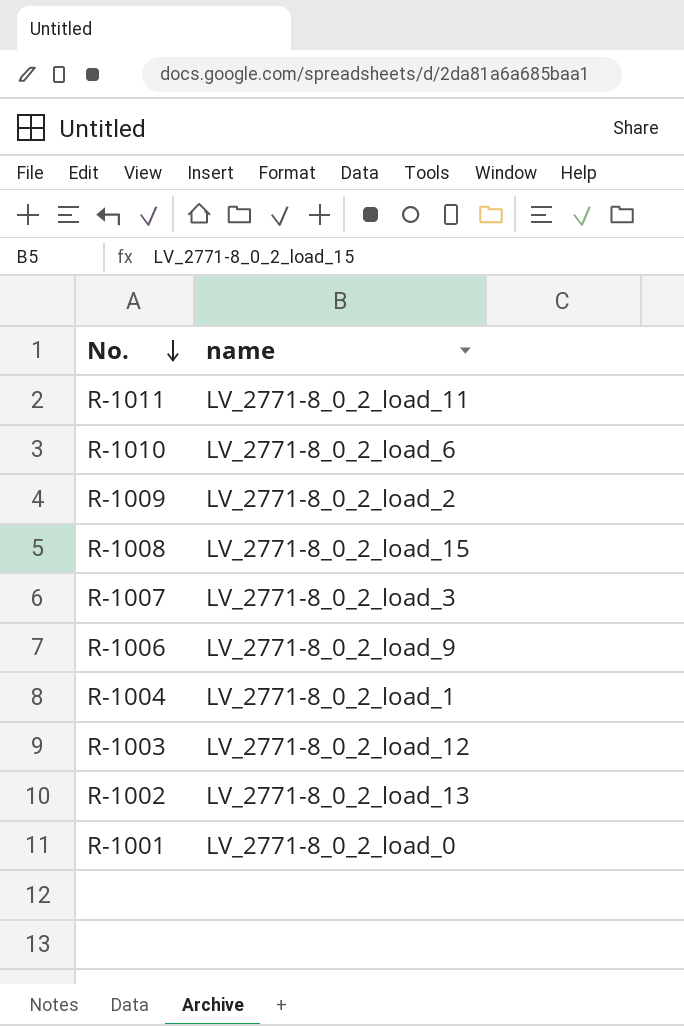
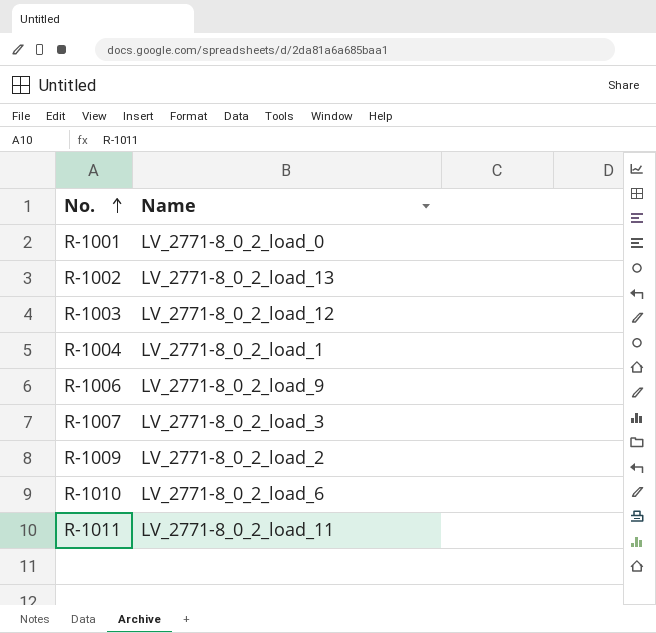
row order: No. descending -> No. ascending
column name: name -> Name
row R-1008: LV_2771-8_0_2_load_15 -> none

